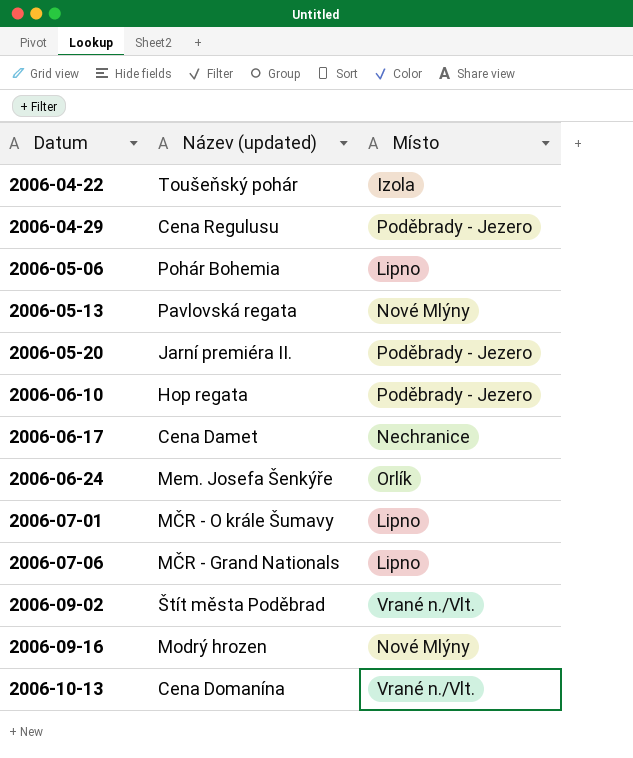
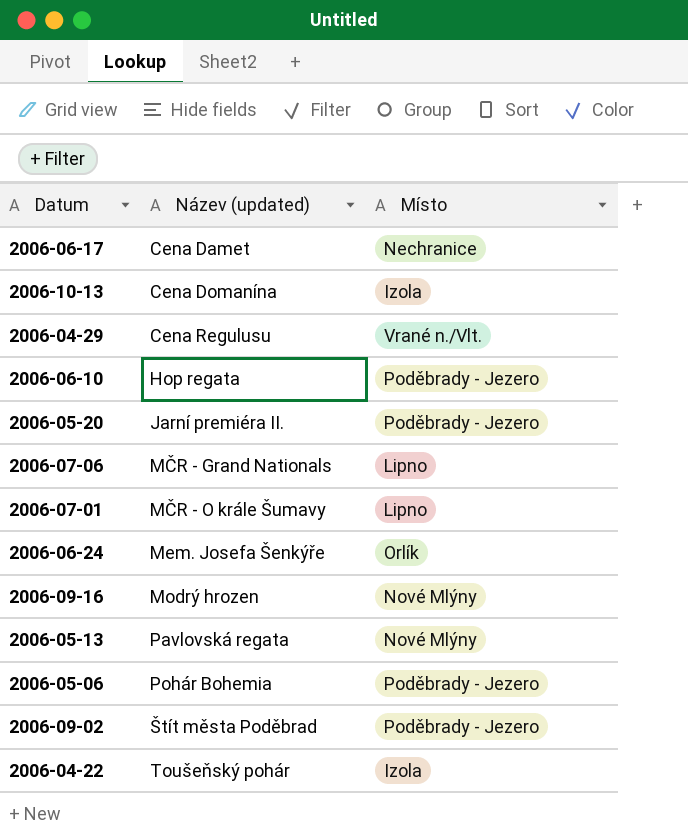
row order: Datum ascending -> Název (updated) ascending
2006-10-13 | Místo: Vrané n./Vlt. -> Izola
2006-04-29 | Místo: Poděbrady - Jezero -> Vrané n./Vlt.
2006-05-06 | Místo: Lipno -> Poděbrady - Jezero
2006-09-02 | Místo: Vrané n./Vlt. -> Poděbrady - Jezero

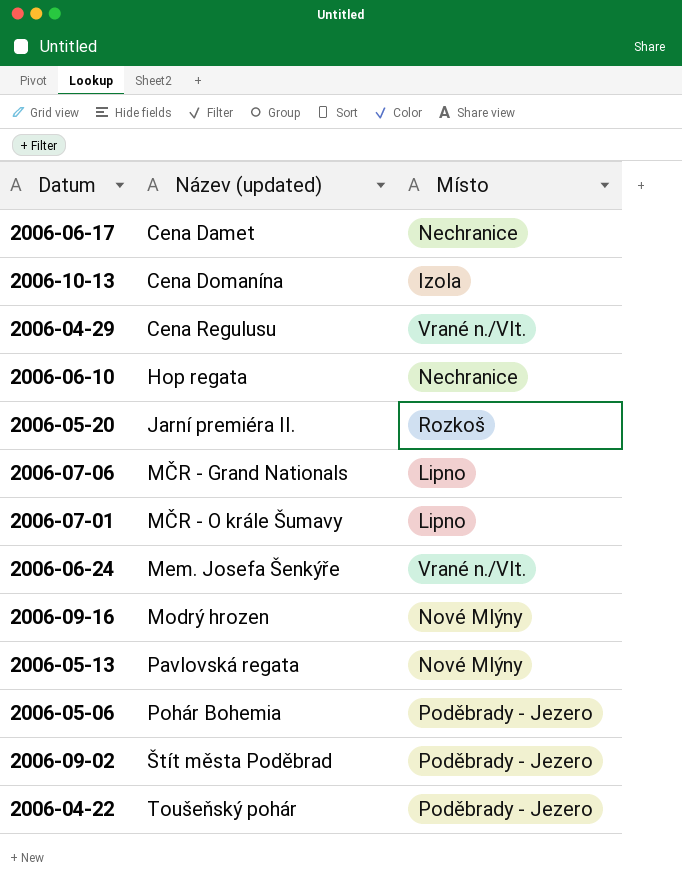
2006-06-10 | Místo: Poděbrady - Jezero -> Nechranice
2006-05-20 | Místo: Poděbrady - Jezero -> Rozkoš
2006-06-24 | Místo: Orlík -> Vrané n./Vlt.
2006-04-22 | Místo: Izola -> Poděbrady - Jezero

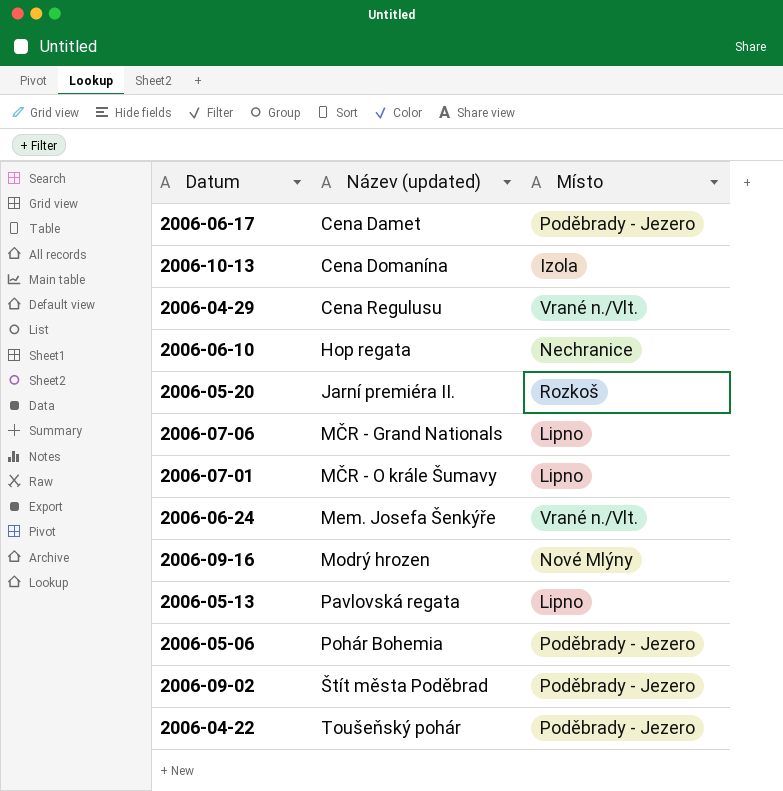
2006-06-17 | Místo: Nechranice -> Poděbrady - Jezero
2006-05-13 | Místo: Nové Mlýny -> Lipno

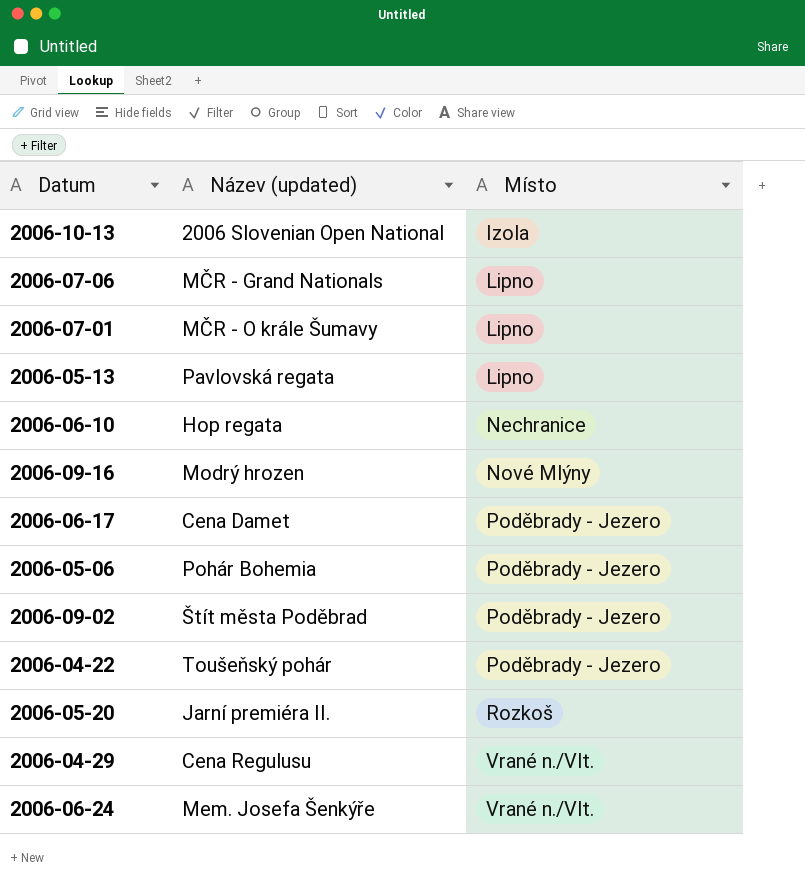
row order: Název (updated) ascending -> Místo ascending
2006-10-13 | Název (updated): Cena Domanína -> 2006 Slovenian Open National

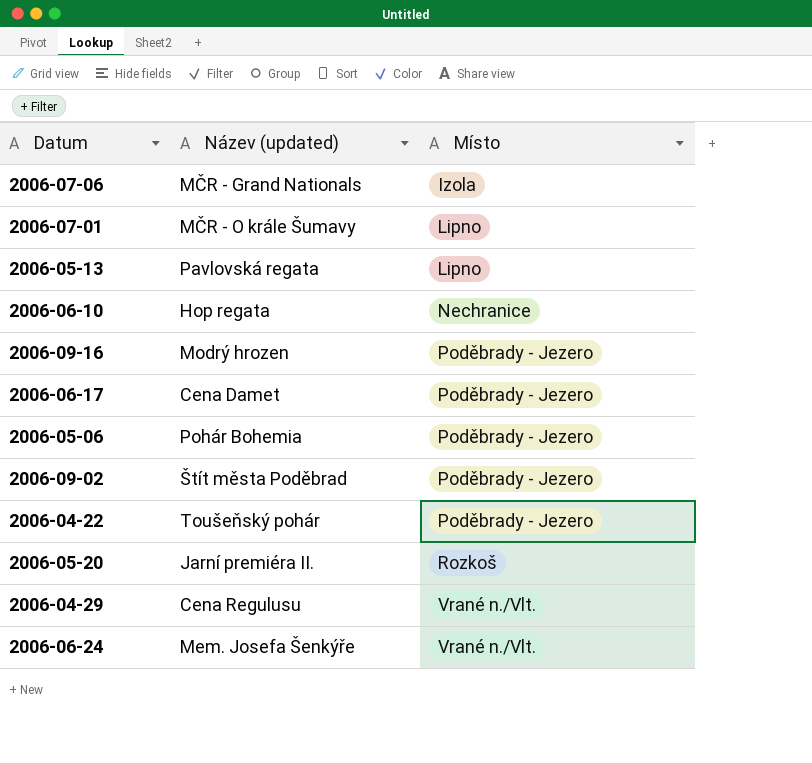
row 2006-10-13: 2006 Slovenian Open National | Izola -> none
2006-07-06 | Místo: Lipno -> Izola
2006-09-16 | Místo: Nové Mlýny -> Poděbrady - Jezero

